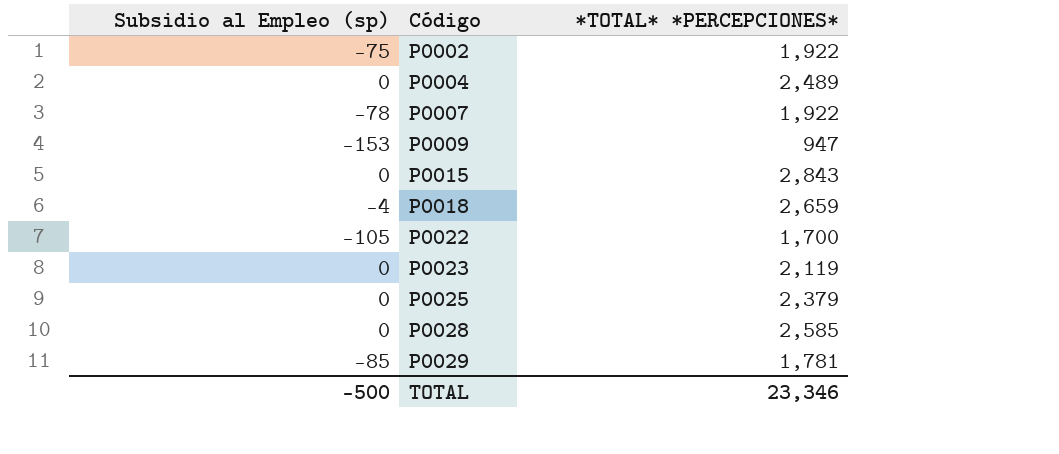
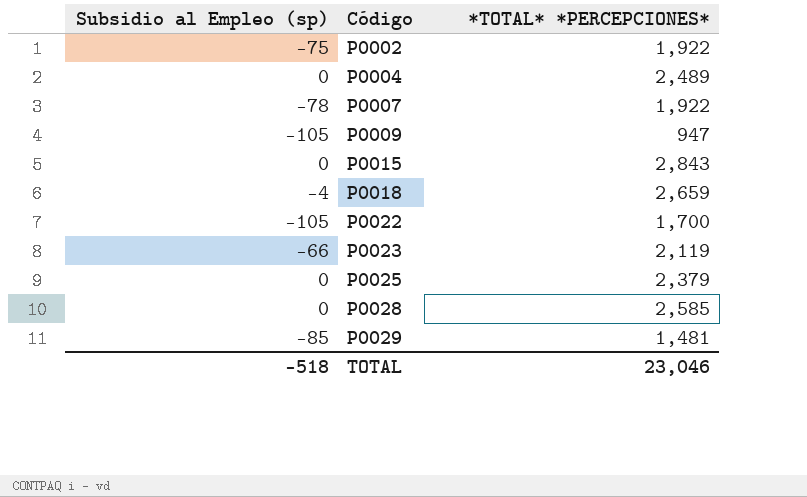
P0009 | Subsidio al Empleo (sp): -153 -> -105
P0023 | Subsidio al Empleo (sp): 0 -> -66
P0029 | *TOTAL* *PERCEPCIONES*: 1,781 -> 1,481
TOTAL | Subsidio al Empleo (sp): -500 -> -518
TOTAL | *TOTAL* *PERCEPCIONES*: 23,346 -> 23,046

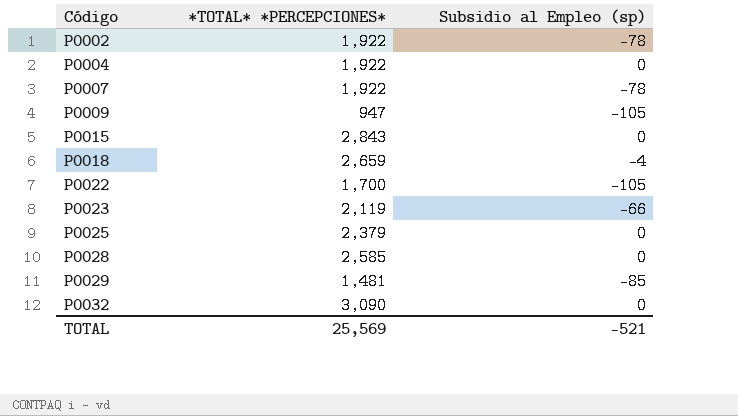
column Subsidio al Empleo (sp) | position: 1 -> 3
P0002 | Subsidio al Empleo (sp): -75 -> -78
P0004 | *TOTAL* *PERCEPCIONES*: 2,489 -> 1,922
row P0032: none -> 3,090 | 0
TOTAL | *TOTAL* *PERCEPCIONES*: 23,046 -> 25,569
TOTAL | Subsidio al Empleo (sp): -518 -> -521

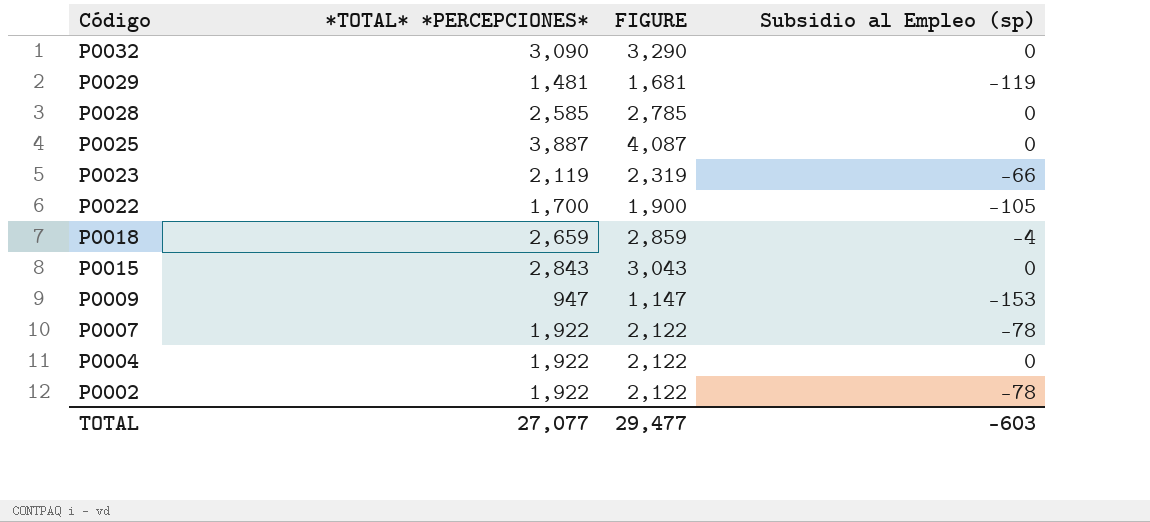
row order: Código ascending -> Código descending
column FIGURE | formula: none -> [*TOTAL* *PERCEPCIONES*] + 200
P0029 | Subsidio al Empleo (sp): -85 -> -119
P0025 | *TOTAL* *PERCEPCIONES*: 2,379 -> 3,887
P0009 | Subsidio al Empleo (sp): -105 -> -153
TOTAL | *TOTAL* *PERCEPCIONES*: 25,569 -> 27,077
TOTAL | Subsidio al Empleo (sp): -521 -> -603

